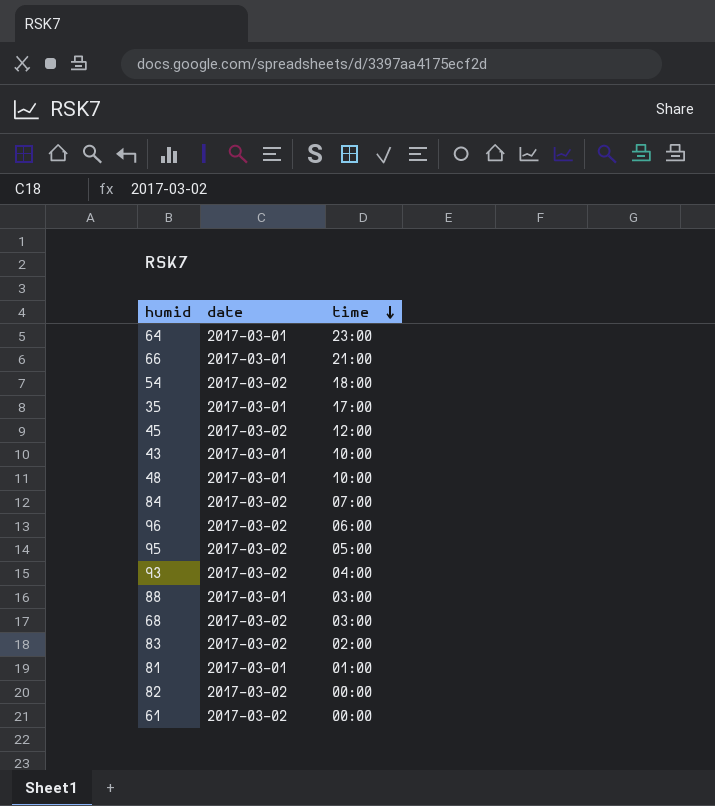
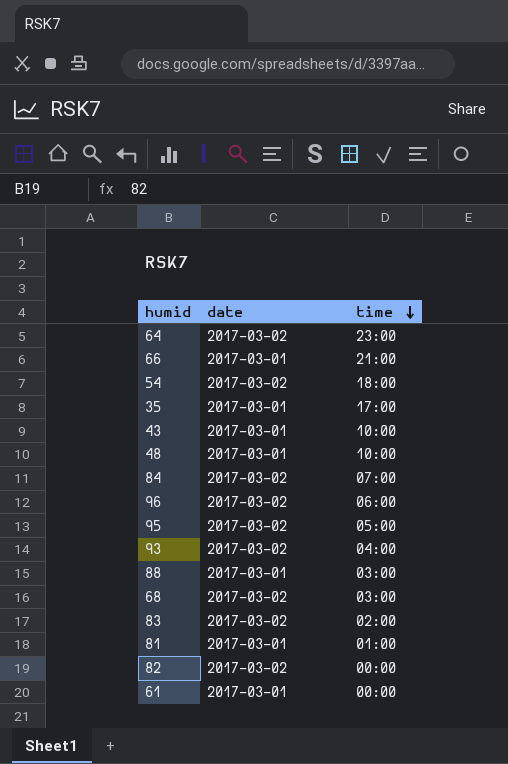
row 45: 2017-03-02 | 12:00 -> none
64 | date: 2017-03-01 -> 2017-03-02
61 | date: 2017-03-02 -> 2017-03-01

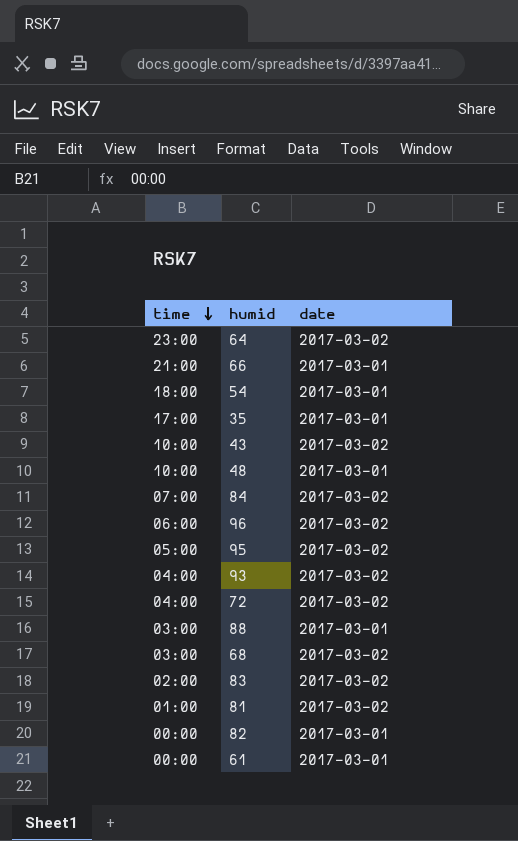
column time | position: 3 -> 1
54 | date: 2017-03-02 -> 2017-03-01
43 | date: 2017-03-01 -> 2017-03-02
row 72: none -> 04:00 | 2017-03-02
81 | date: 2017-03-01 -> 2017-03-02
82 | date: 2017-03-02 -> 2017-03-01

